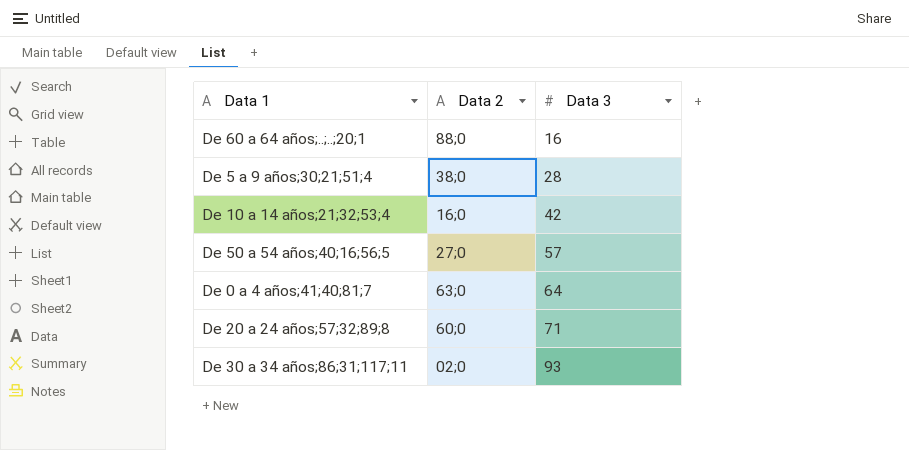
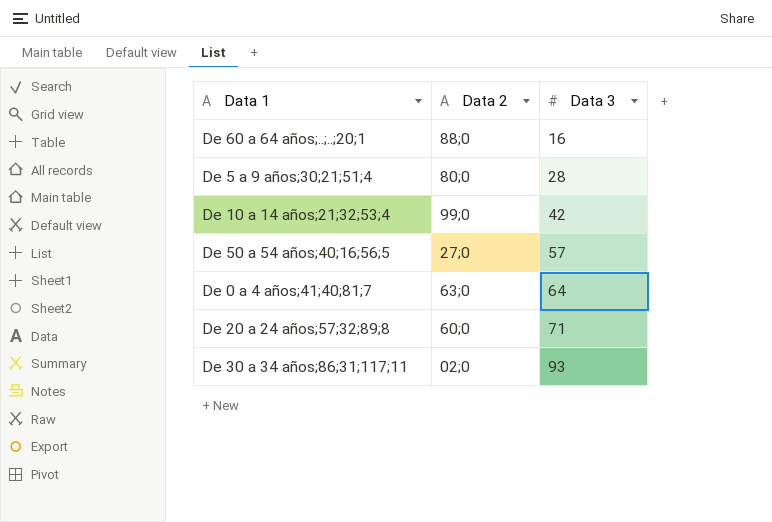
De 5 a 9 años;30;21;51;4 | Data 2: 38;0 -> 80;0
De 10 a 14 años;21;32;53;4 | Data 2: 16;0 -> 99;0

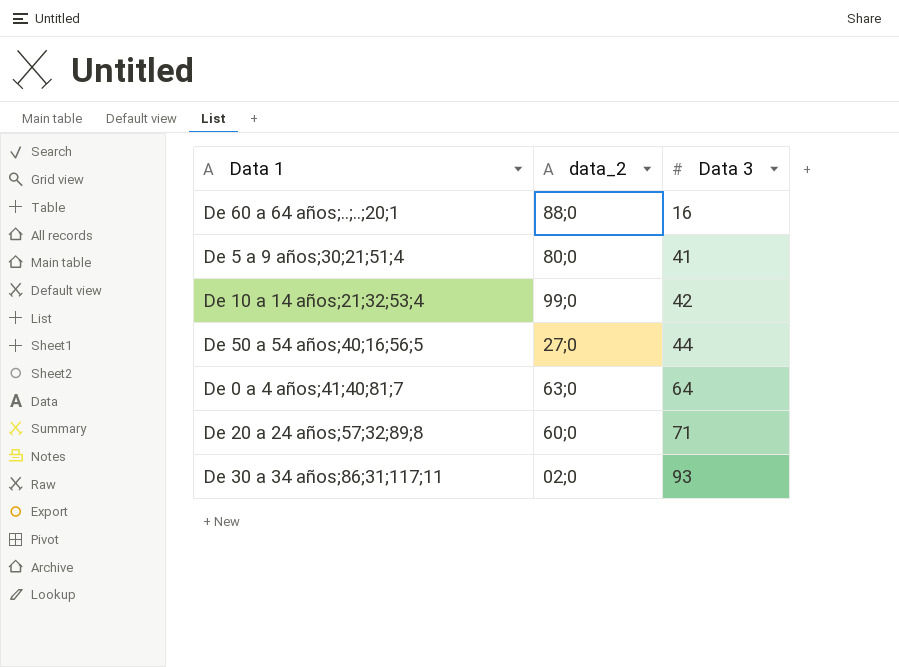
column name: Data 2 -> data_2
De 5 a 9 años;30;21;51;4 | Data 3: 28 -> 41
De 50 a 54 años;40;16;56;5 | Data 3: 57 -> 44

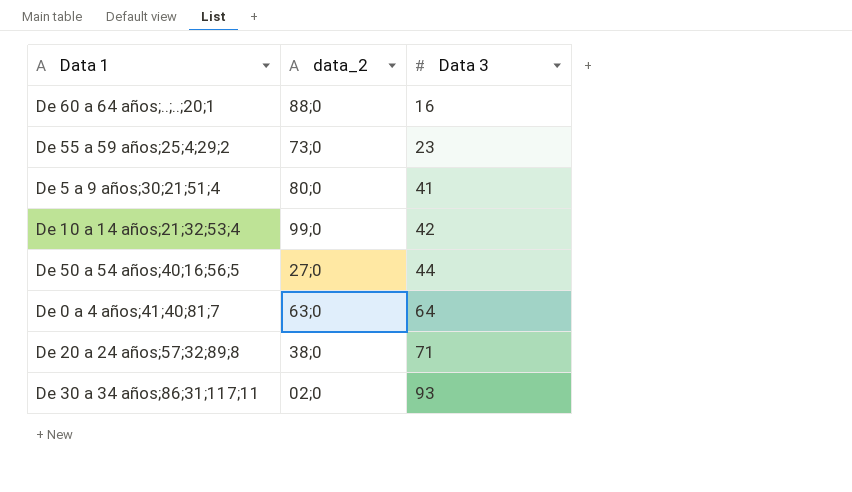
row De 55 a 59 años;25;4;29;2: none -> 73;0 | 23
De 20 a 24 años;57;32;89;8 | data_2: 60;0 -> 38;0

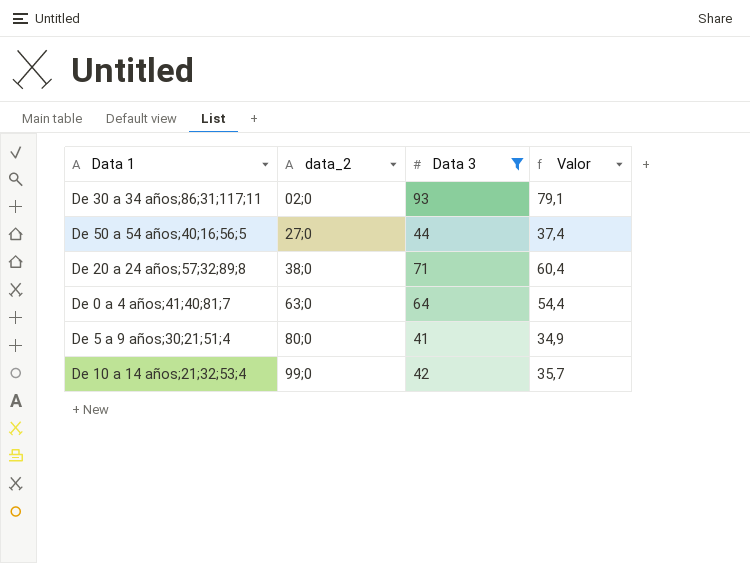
filter: none -> Data 3 >= 41
row order: Data 3 ascending -> data_2 ascending
column Valor | formula: none -> [Data 3] * 0,85

